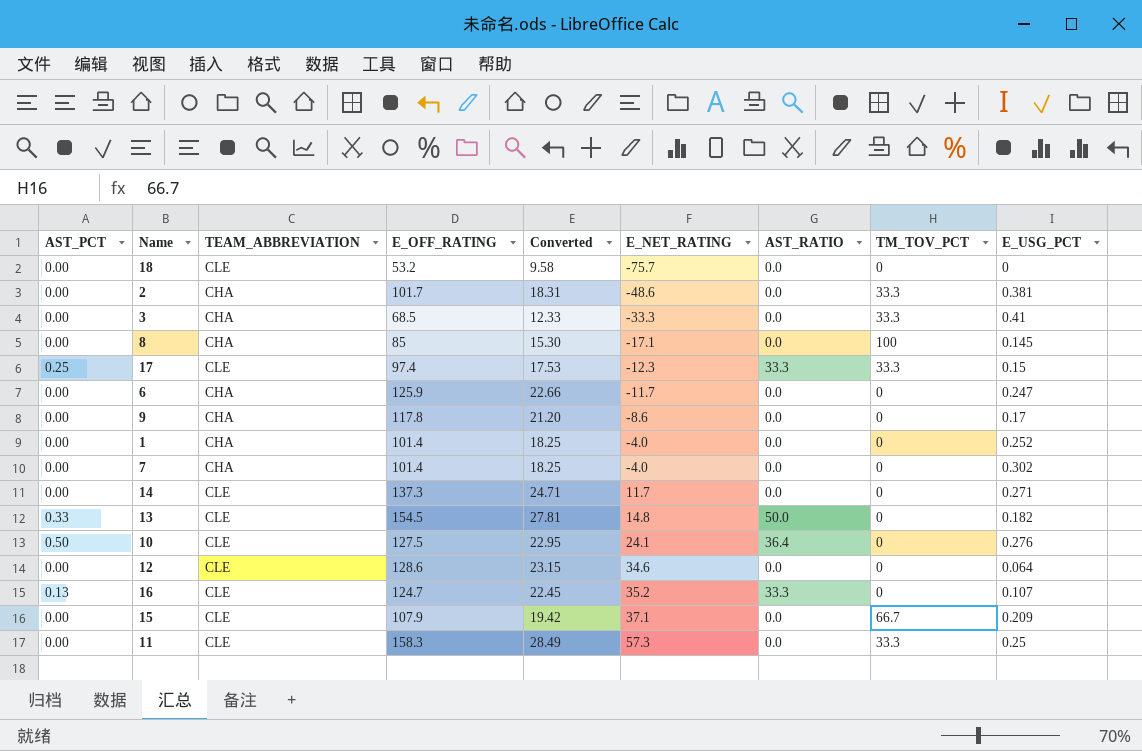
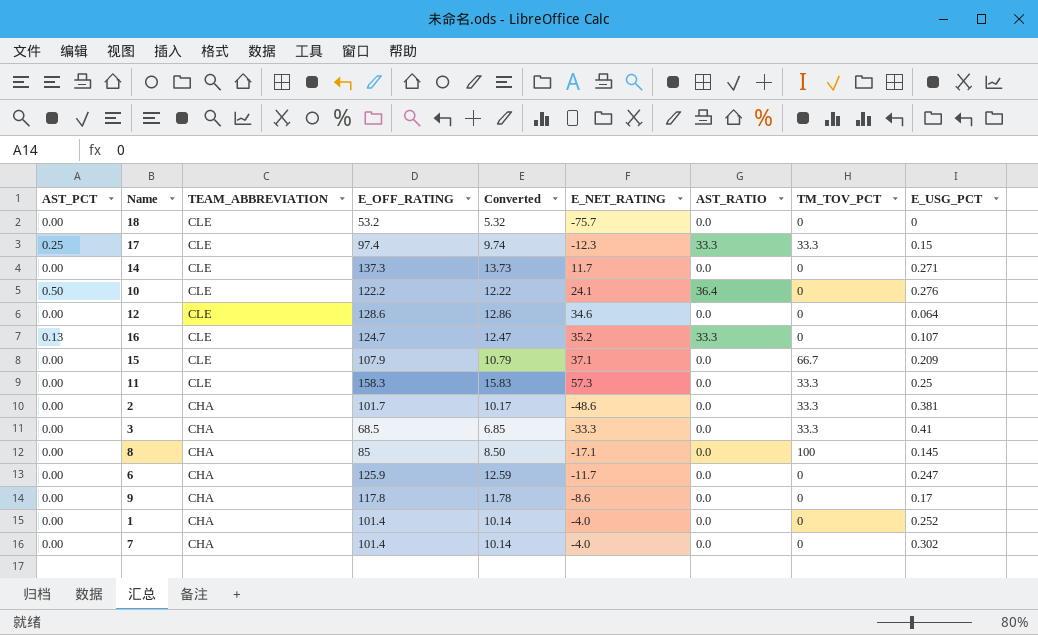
row order: E_NET_RATING ascending -> TEAM_ABBREVIATION descending
column Converted | formula: [E_OFF_RATING] * 0.18 -> [E_OFF_RATING] * 0.1
row 13: 0.33 | CLE | 154.5 | 27.81 | 14.8 | 50.0 | 0 | 0.182 -> none
10 | E_OFF_RATING: 127.5 -> 122.2

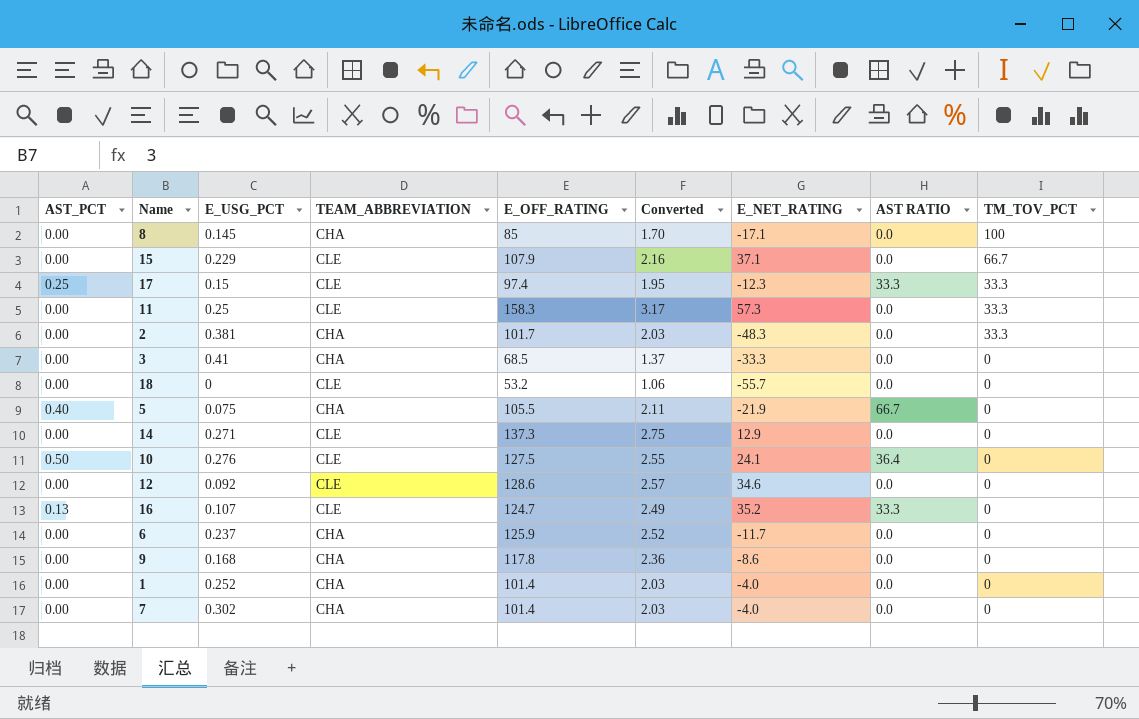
row order: TEAM_ABBREVIATION descending -> TM_TOV_PCT descending
column E_USG_PCT | position: 9 -> 3
column Converted | formula: [E_OFF_RATING] * 0.1 -> [E_OFF_RATING] * 0.02
column name: AST_RATIO -> AST RATIO
15 | E_USG_PCT: 0.209 -> 0.229
2 | E_NET_RATING: -48.6 -> -48.3
3 | TM_TOV_PCT: 33.3 -> 0
18 | E_NET_RATING: -75.7 -> -55.7
row 5: none -> 0.40 | 0.075 | CHA | 105.5 | 2.11 | -21.9 | 66.7 | 0
14 | E_NET_RATING: 11.7 -> 12.9
10 | E_OFF_RATING: 122.2 -> 127.5
12 | E_USG_PCT: 0.064 -> 0.092
6 | E_USG_PCT: 0.247 -> 0.237
9 | E_USG_PCT: 0.17 -> 0.168

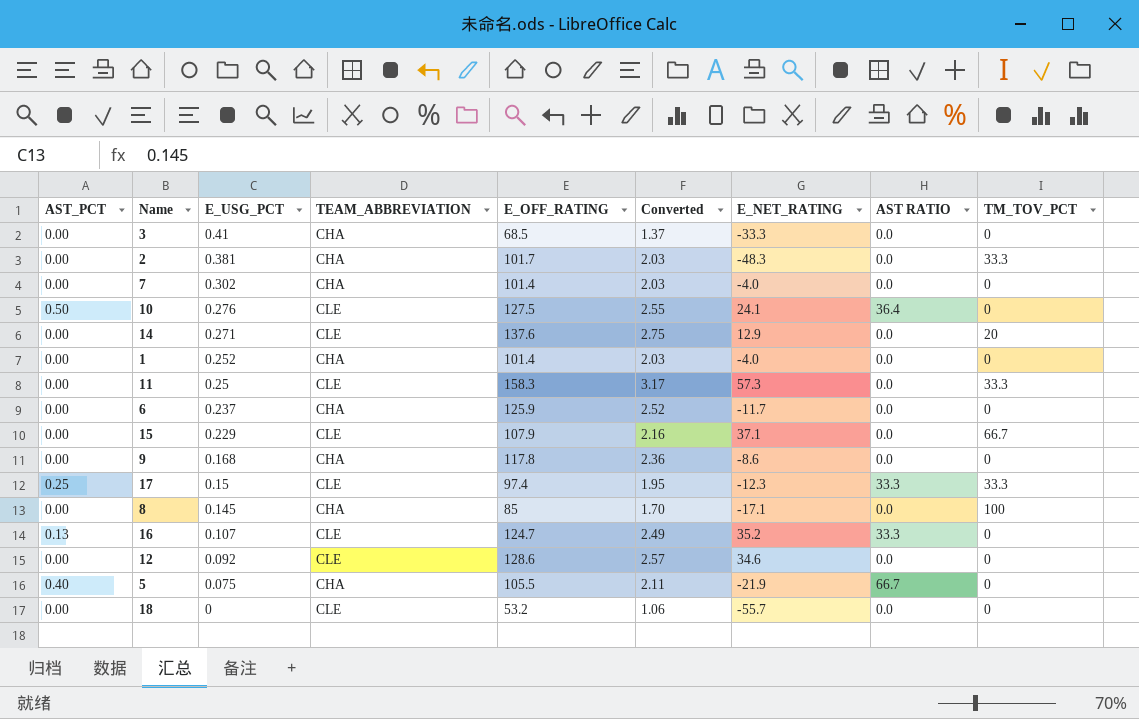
row order: TM_TOV_PCT descending -> E_USG_PCT descending
14 | E_OFF_RATING: 137.3 -> 137.6
14 | TM_TOV_PCT: 0 -> 20

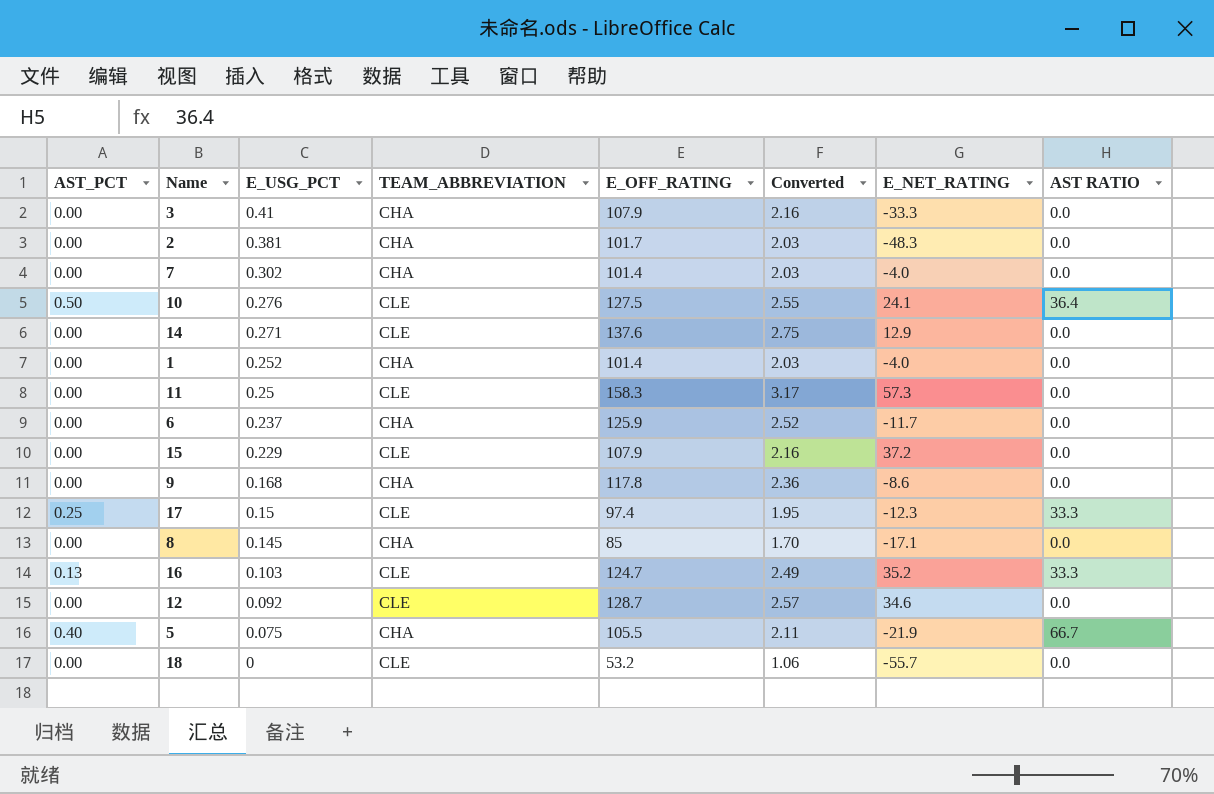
column TM_TOV_PCT | position: 9 -> none
3 | E_OFF_RATING: 68.5 -> 107.9
3 | Converted: 1.37 -> 2.16
15 | E_NET_RATING: 37.1 -> 37.2
16 | E_USG_PCT: 0.107 -> 0.103
12 | E_OFF_RATING: 128.6 -> 128.7

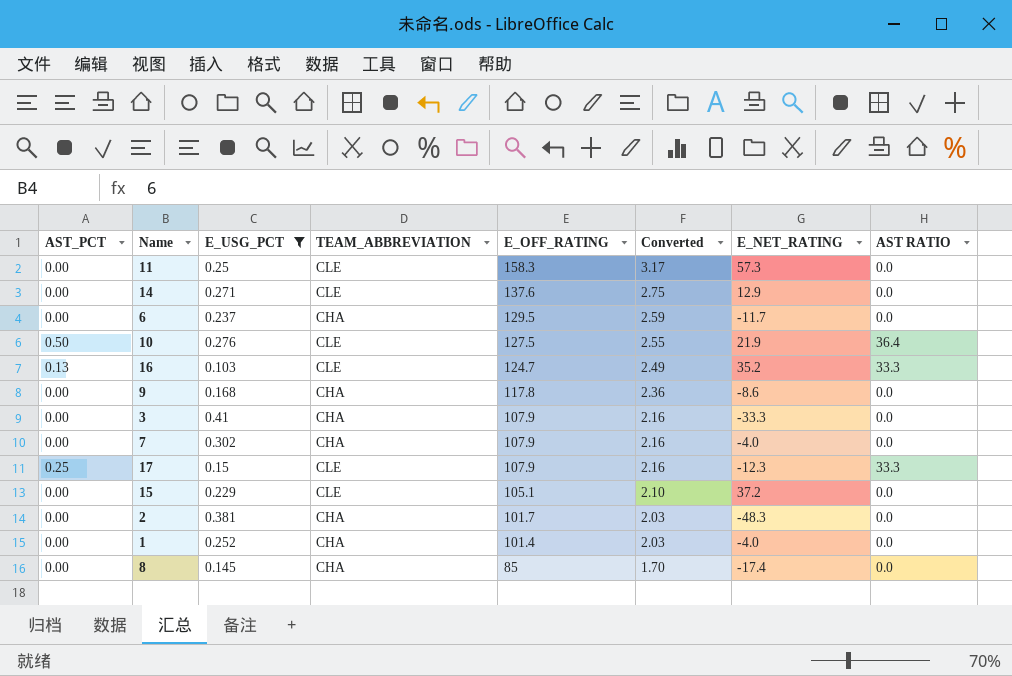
filter: none -> E_USG_PCT >= 0.103
row order: E_USG_PCT descending -> E_OFF_RATING descending
6 | E_OFF_RATING: 125.9 -> 129.5
6 | Converted: 2.52 -> 2.59
10 | E_NET_RATING: 24.1 -> 21.9
7 | E_OFF_RATING: 101.4 -> 107.9
7 | Converted: 2.03 -> 2.16
17 | E_OFF_RATING: 97.4 -> 107.9
17 | Converted: 1.95 -> 2.16
15 | E_OFF_RATING: 107.9 -> 105.1
15 | Converted: 2.16 -> 2.10
8 | E_NET_RATING: -17.1 -> -17.4

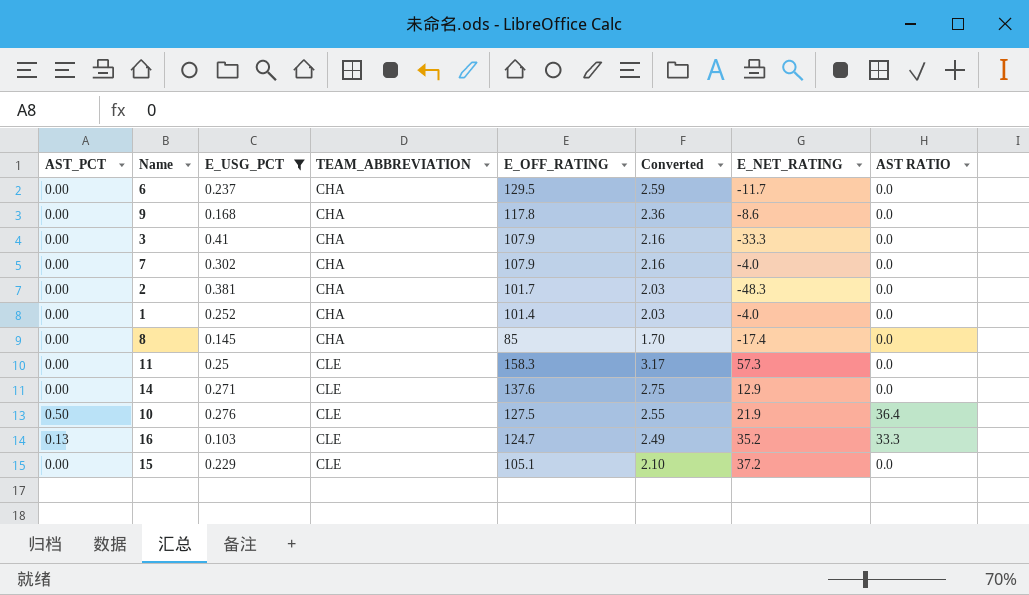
row order: E_OFF_RATING descending -> TEAM_ABBREVIATION ascending
row 17: 0.25 | 0.15 | CLE | 107.9 | 2.16 | -12.3 | 33.3 -> none

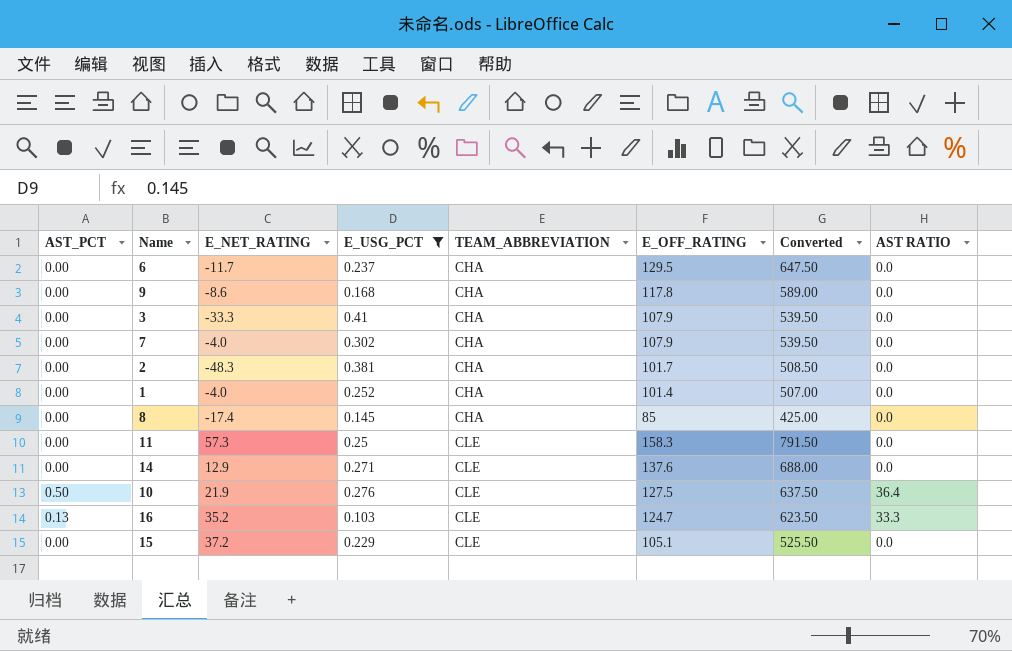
column E_NET_RATING | position: 7 -> 3
column Converted | formula: [E_OFF_RATING] * 0.02 -> [E_OFF_RATING] * 5

